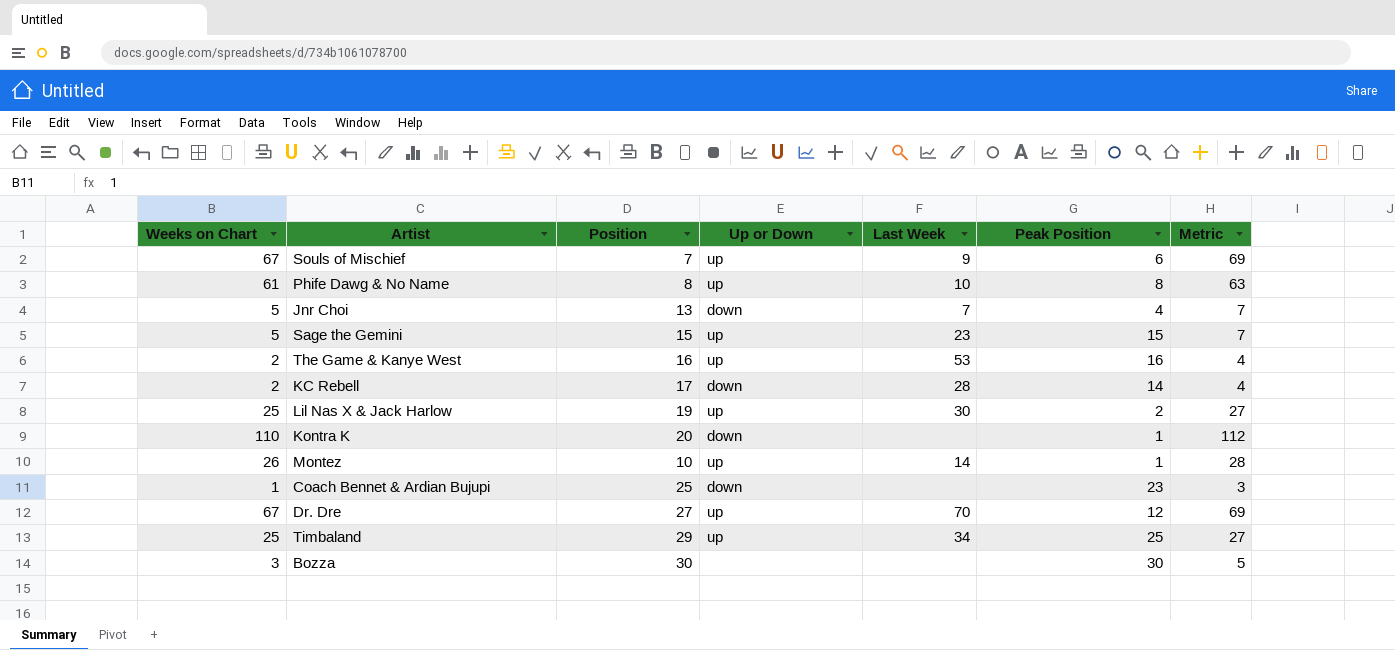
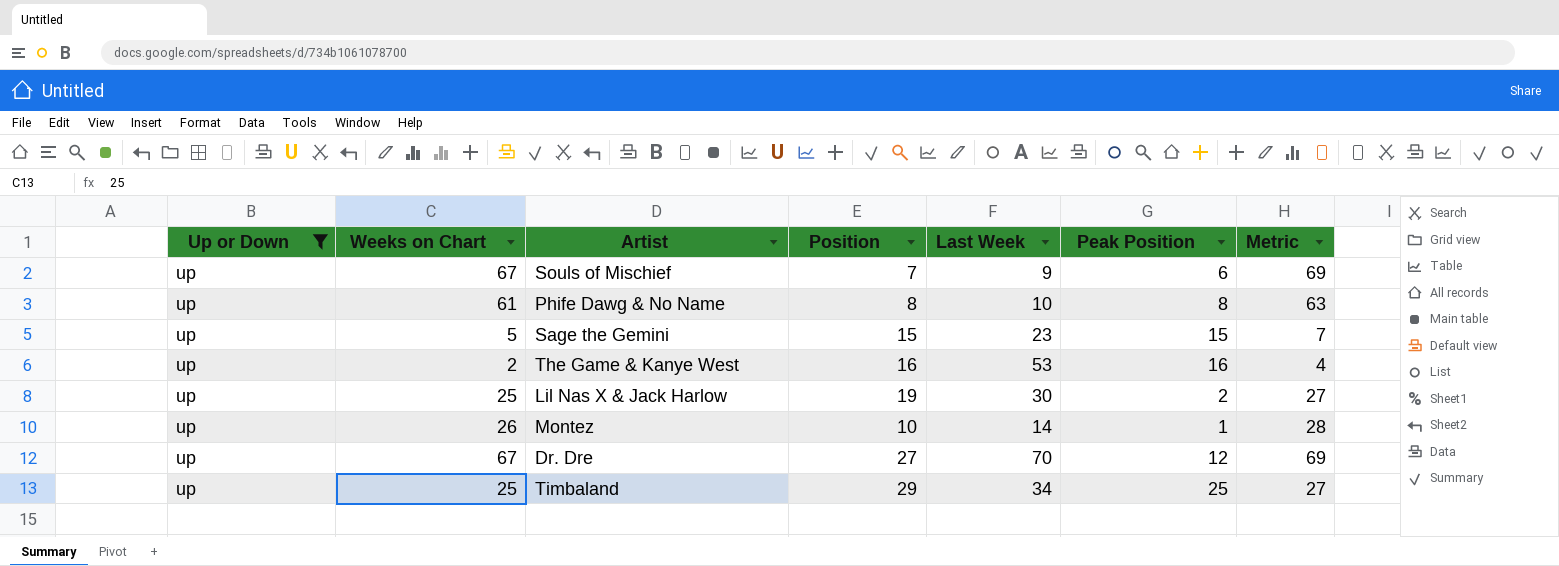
filter: none -> Up or Down = up
column Up or Down | position: 4 -> 1

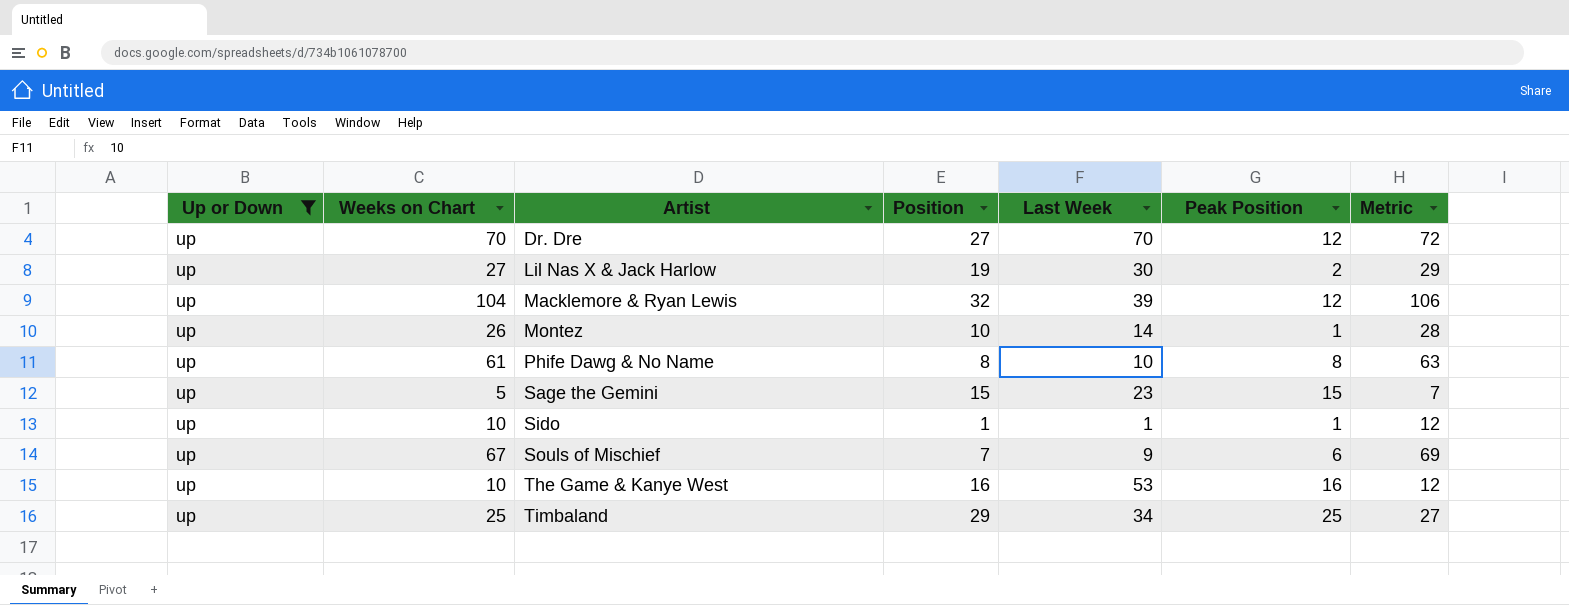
row order: none -> Artist ascending
Dr. Dre | Weeks on Chart: 67 -> 70
Dr. Dre | Metric: 69 -> 72
Lil Nas X & Jack Harlow | Weeks on Chart: 25 -> 27
Lil Nas X & Jack Harlow | Metric: 27 -> 29
row Macklemore & Ryan Lewis: none -> up | 104 | 32 | 39 | 12 | 106
row Sido: none -> up | 10 | 1 | 1 | 1 | 12
The Game & Kanye West | Weeks on Chart: 2 -> 10
The Game & Kanye West | Metric: 4 -> 12

